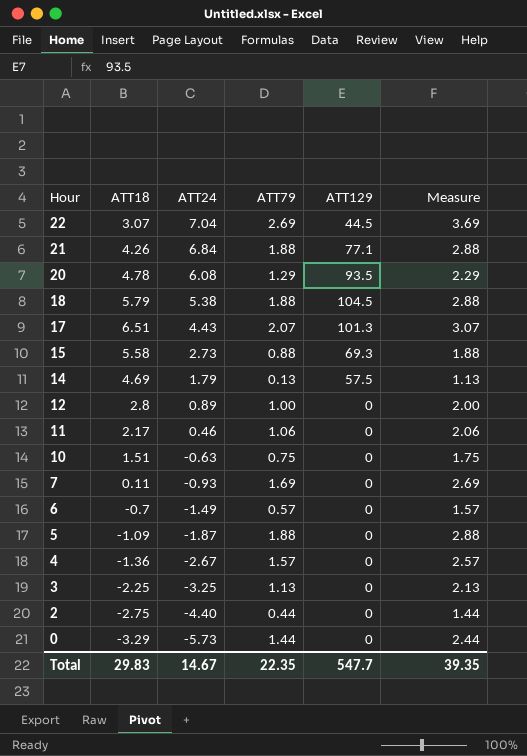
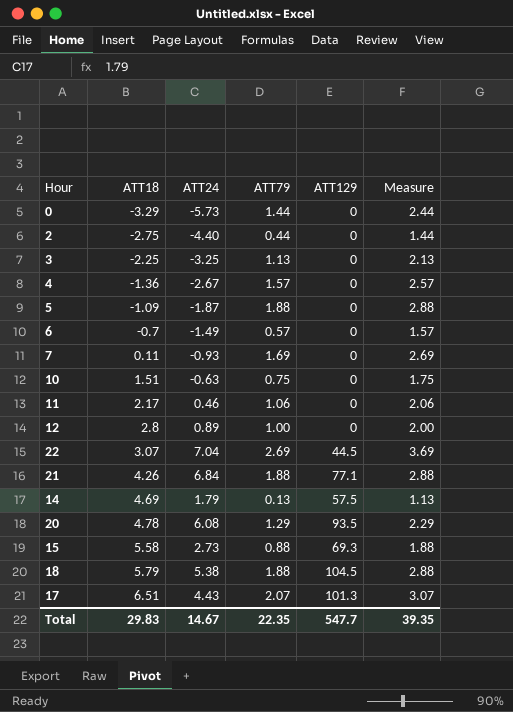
row order: Hour descending -> ATT18 ascending

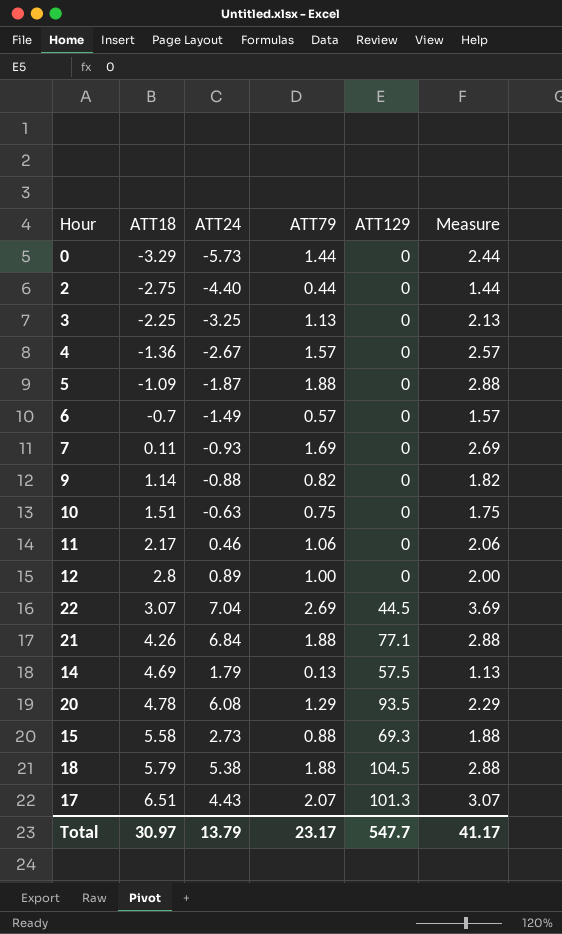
row 9: none -> 1.14 | -0.88 | 0.82 | 0 | 1.82
Total | ATT18: 29.83 -> 30.97
Total | ATT24: 14.67 -> 13.79
Total | ATT79: 22.35 -> 23.17
Total | Measure: 39.35 -> 41.17

